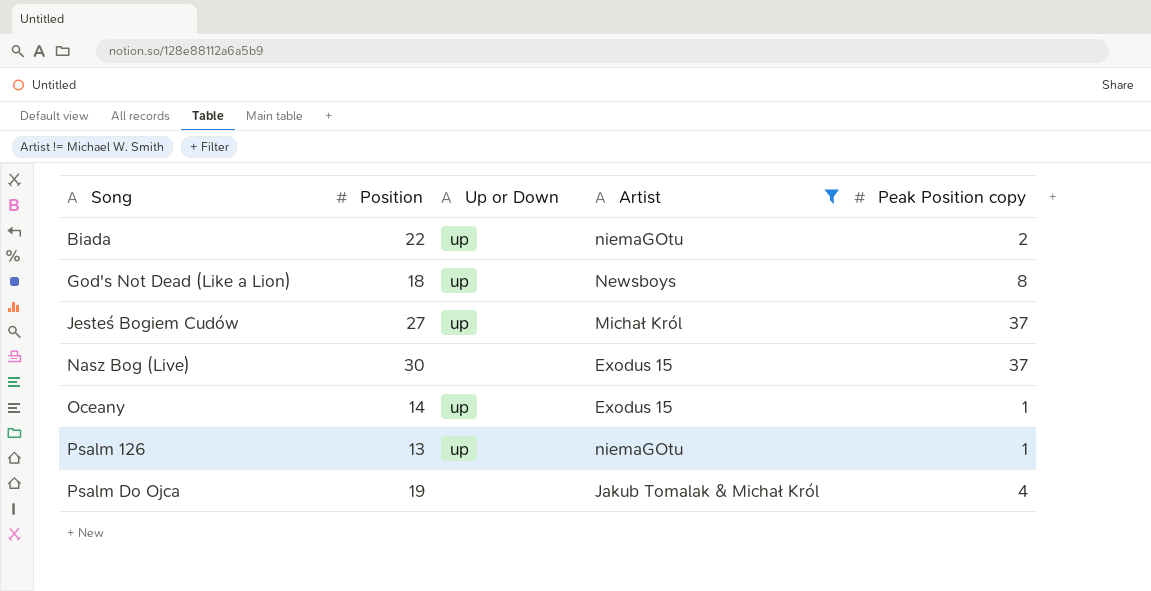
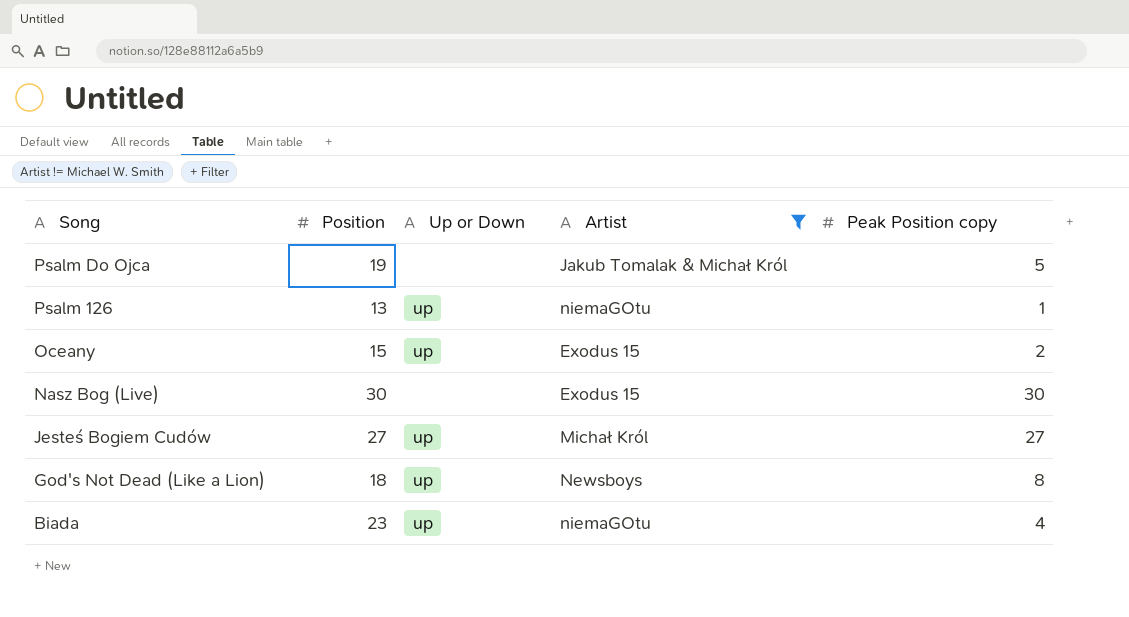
row order: Song ascending -> Song descending
Psalm Do Ojca | Peak Position copy: 4 -> 5
Oceany | Position: 14 -> 15
Oceany | Peak Position copy: 1 -> 2
Nasz Bog (Live) | Peak Position copy: 37 -> 30
Jesteś Bogiem Cudów | Peak Position copy: 37 -> 27
Biada | Position: 22 -> 23
Biada | Peak Position copy: 2 -> 4

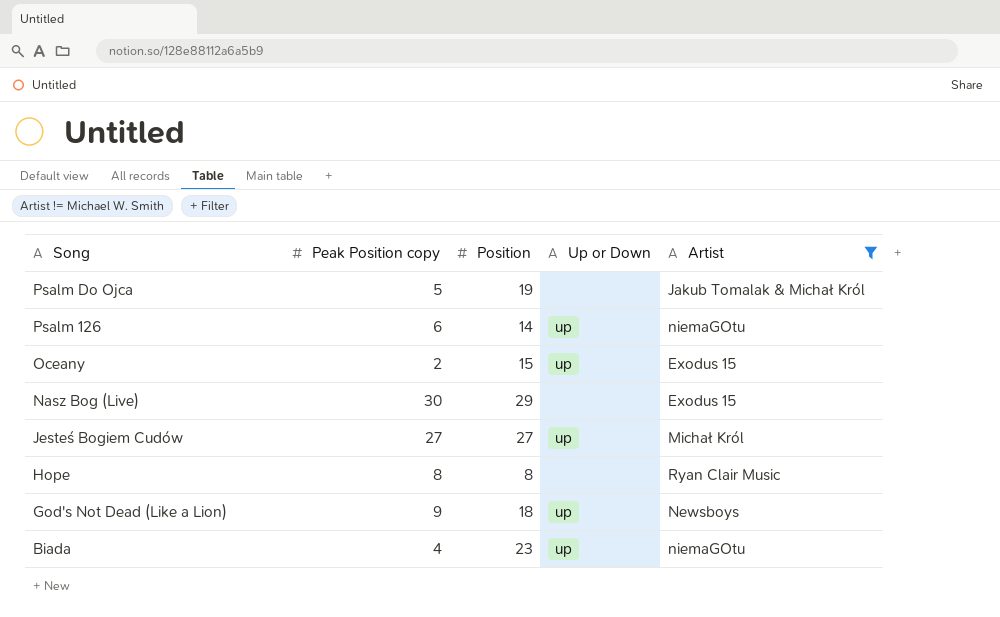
column Peak Position copy | position: 5 -> 2
Psalm 126 | Peak Position copy: 1 -> 6
Psalm 126 | Position: 13 -> 14
Nasz Bog (Live) | Position: 30 -> 29
row Hope: none -> 8 | 8 | none | Ryan Clair Music
God's Not Dead (Like a Lion) | Peak Position copy: 8 -> 9

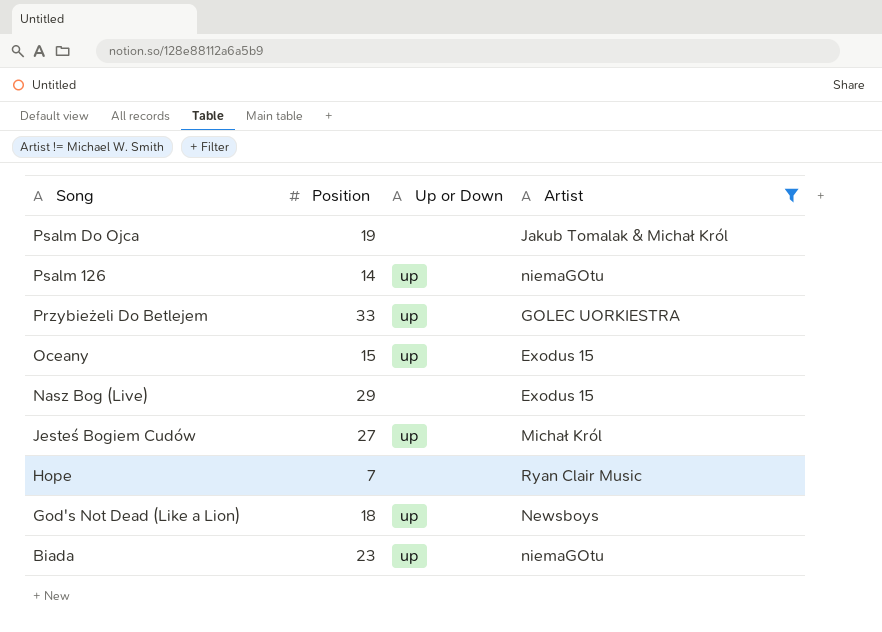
column Peak Position copy | position: 2 -> none
row Przybieżeli Do Betlejem: none -> 33 | up | GOLEC UORKIESTRA
Hope | Position: 8 -> 7

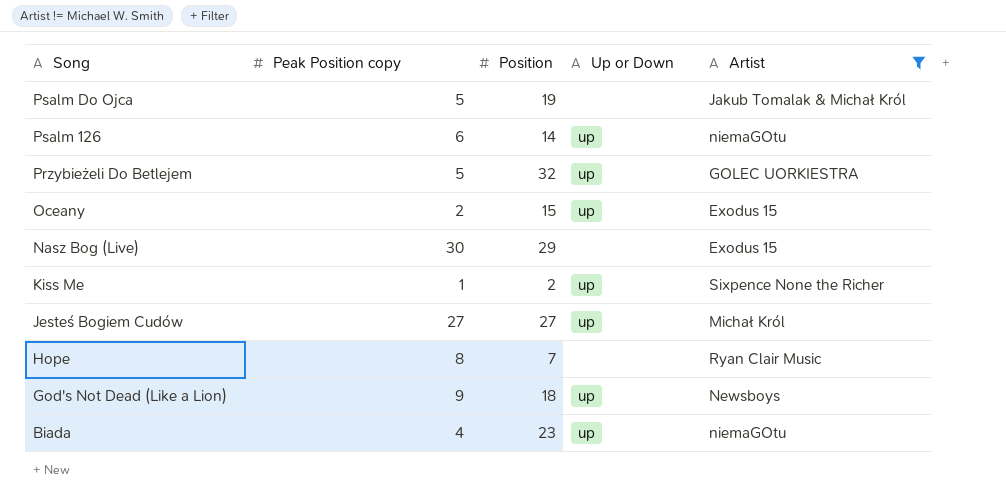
column Peak Position copy | position: none -> 2
Przybieżeli Do Betlejem | Position: 33 -> 32
row Kiss Me: none -> 1 | 2 | up | Sixpence None the Richer

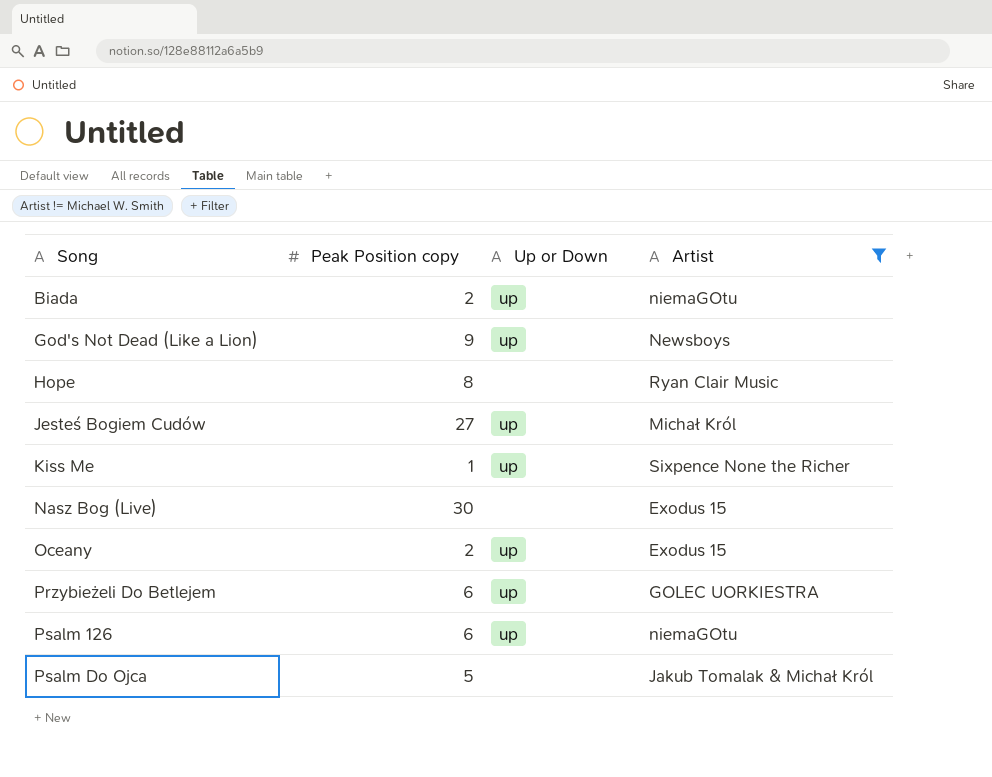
row order: Song descending -> Song ascending
column Position | position: 3 -> none
Biada | Peak Position copy: 4 -> 2
Przybieżeli Do Betlejem | Peak Position copy: 5 -> 6

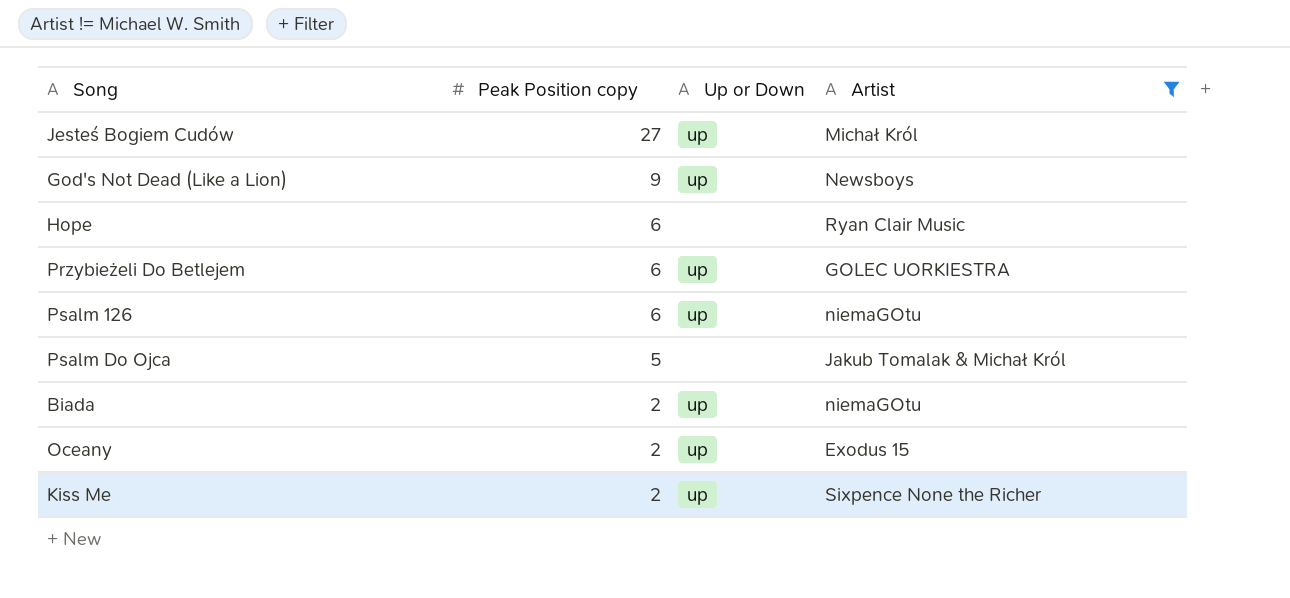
row order: Song ascending -> Peak Position copy descending
row Nasz Bog (Live): 30 | none | Exodus 15 -> none
Hope | Peak Position copy: 8 -> 6
Kiss Me | Peak Position copy: 1 -> 2

